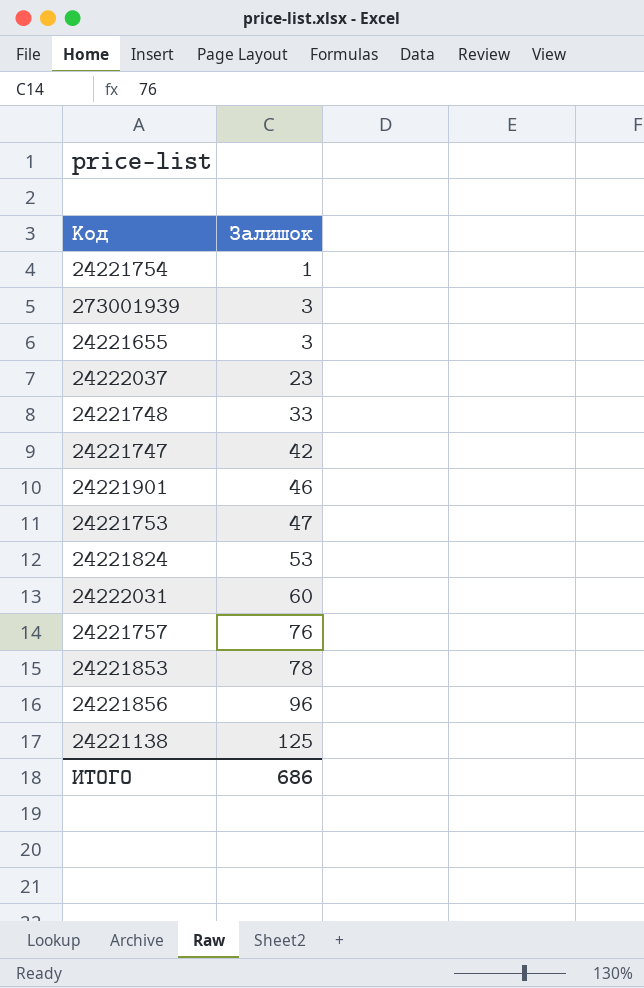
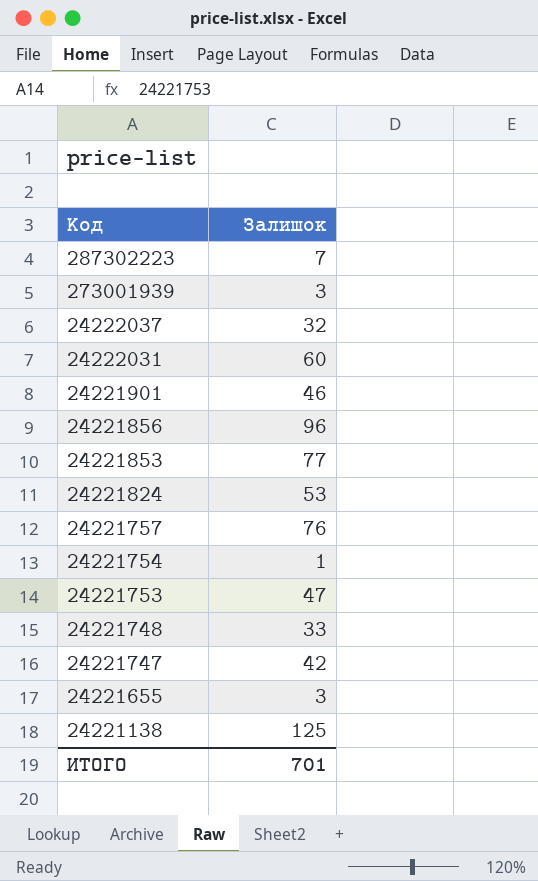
row order: Залишок ascending -> Код descending
row 287302223: none -> 7
24222037 | Залишок: 23 -> 32
24221853 | Залишок: 78 -> 77
ИТОГО | Залишок: 686 -> 701

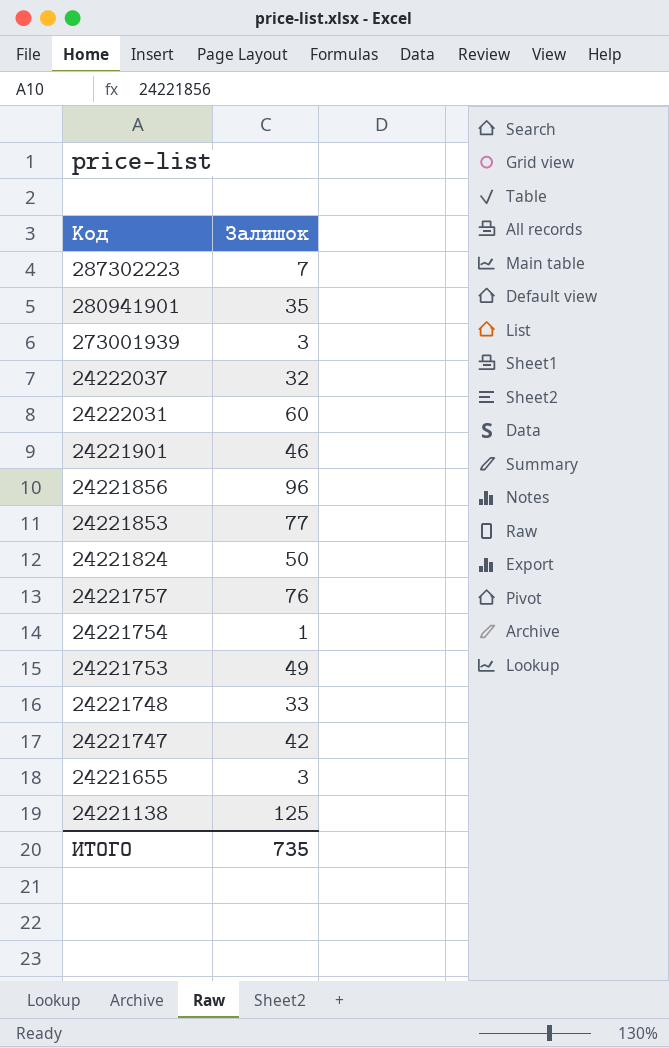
row 280941901: none -> 35
24221824 | Залишок: 53 -> 50
24221753 | Залишок: 47 -> 49
ИТОГО | Залишок: 701 -> 735

